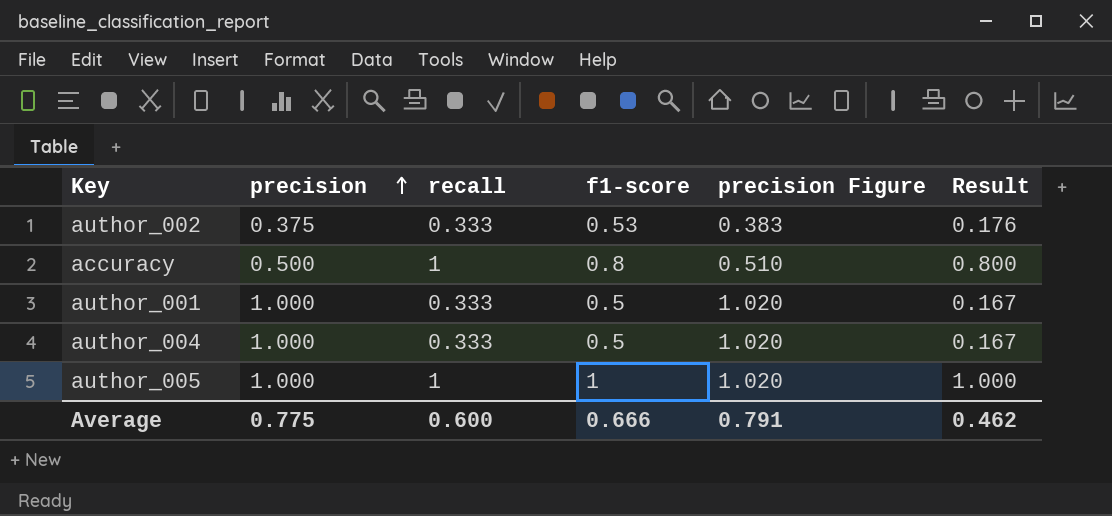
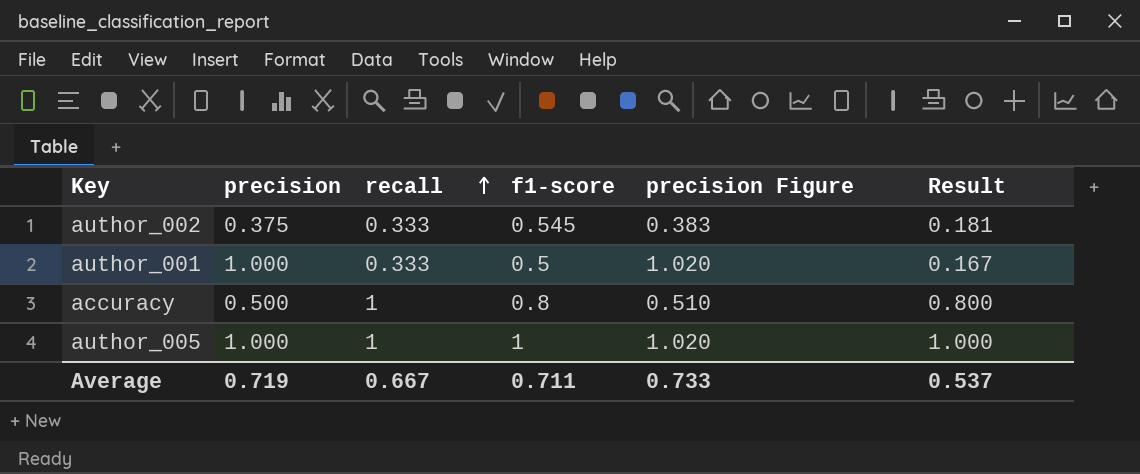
row order: precision ascending -> recall ascending
row author_004: 1.000 | 0.333 | 0.5 | 1.020 | 0.167 -> none
author_002 | f1-score: 0.53 -> 0.545
author_002 | Result: 0.176 -> 0.181
Average | precision: 0.775 -> 0.719
Average | recall: 0.600 -> 0.667
Average | f1-score: 0.666 -> 0.711
Average | precision Figure: 0.791 -> 0.733
Average | Result: 0.462 -> 0.537

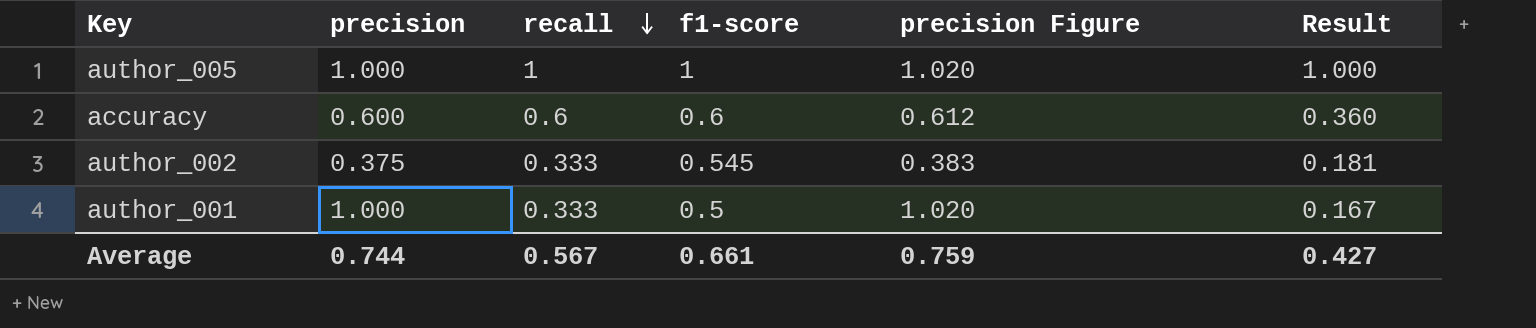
row order: recall ascending -> recall descending
accuracy | precision: 0.500 -> 0.600
accuracy | recall: 1 -> 0.6
accuracy | f1-score: 0.8 -> 0.6
accuracy | precision Figure: 0.510 -> 0.612
accuracy | Result: 0.800 -> 0.360
Average | precision: 0.719 -> 0.744
Average | recall: 0.667 -> 0.567
Average | f1-score: 0.711 -> 0.661
Average | precision Figure: 0.733 -> 0.759
Average | Result: 0.537 -> 0.427

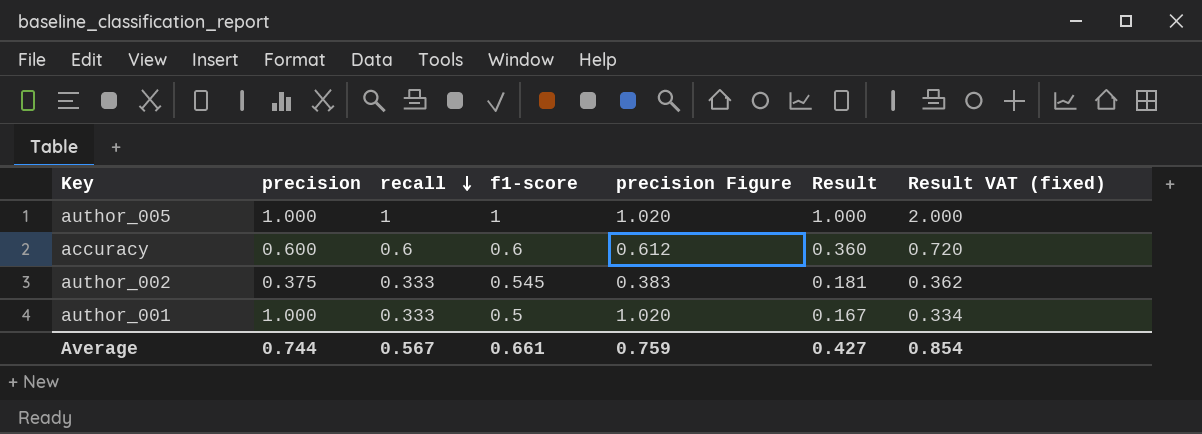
column Result VAT (fixed) | formula: none -> [Result] * 2

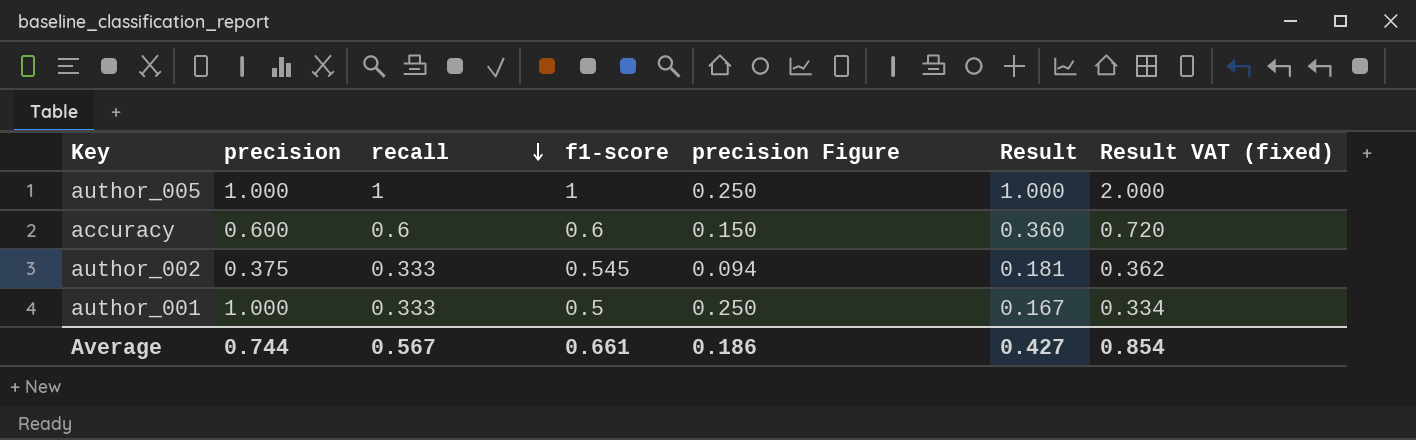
column precision Figure | formula: [precision] * 1.02 -> [precision] * 0.25
Average | precision Figure: 0.759 -> 0.186

